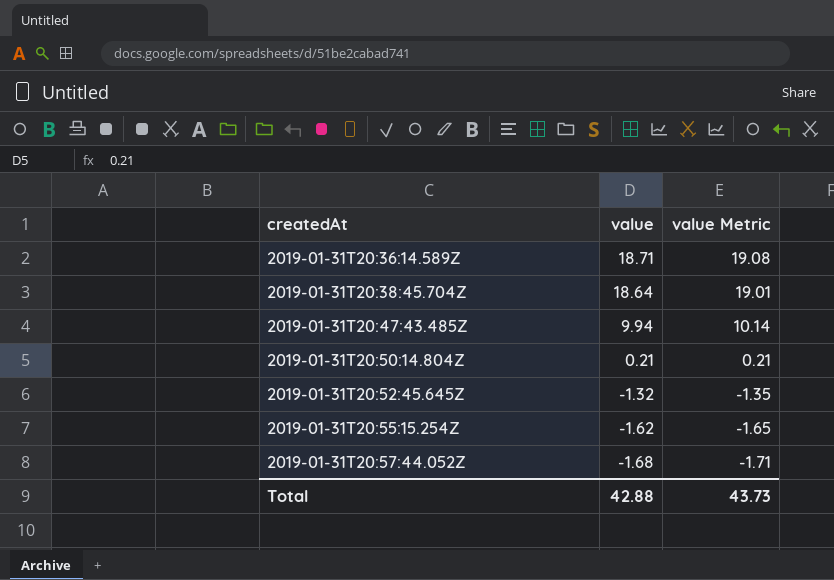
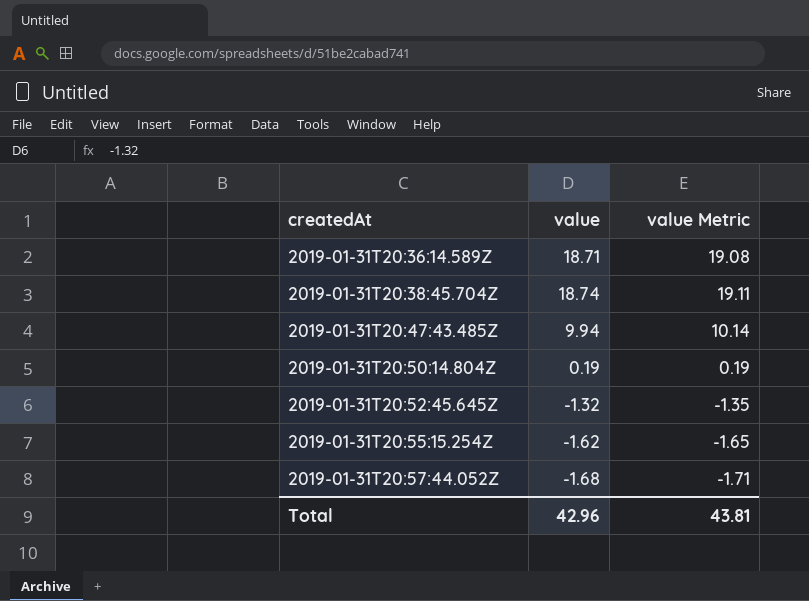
2019-01-31T20:38:45.704Z | value: 18.64 -> 18.74
2019-01-31T20:38:45.704Z | value Metric: 19.01 -> 19.11
2019-01-31T20:50:14.804Z | value: 0.21 -> 0.19
2019-01-31T20:50:14.804Z | value Metric: 0.21 -> 0.19
Total | value: 42.88 -> 42.96
Total | value Metric: 43.73 -> 43.81

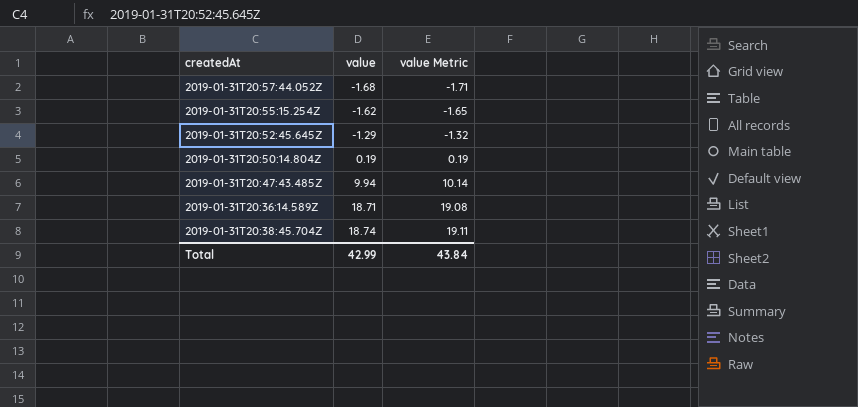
row order: createdAt ascending -> value ascending
2019-01-31T20:52:45.645Z | value: -1.32 -> -1.29
2019-01-31T20:52:45.645Z | value Metric: -1.35 -> -1.32
Total | value: 42.96 -> 42.99
Total | value Metric: 43.81 -> 43.84

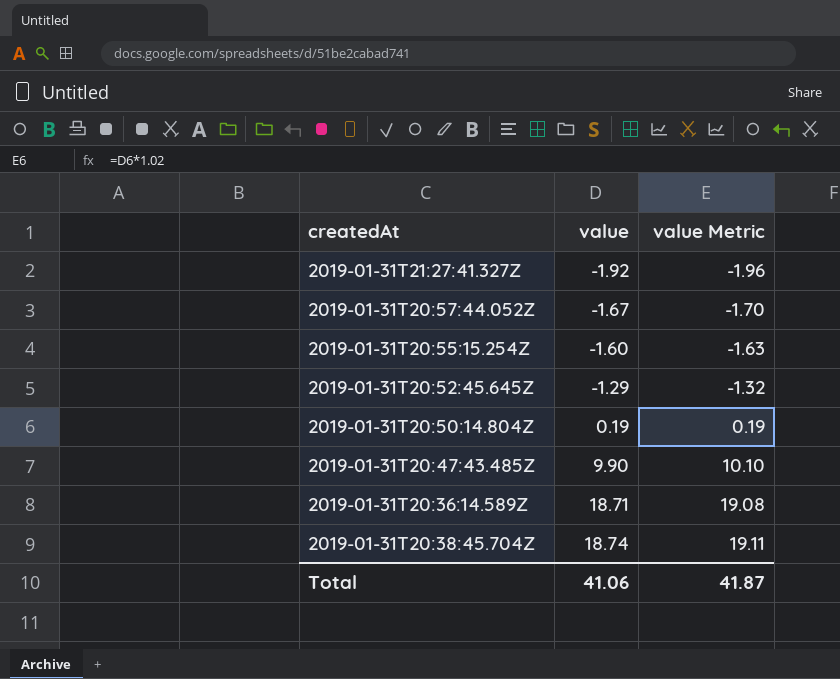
row 2019-01-31T21:27:41.327Z: none -> -1.92 | -1.96
2019-01-31T20:57:44.052Z | value: -1.68 -> -1.67
2019-01-31T20:57:44.052Z | value Metric: -1.71 -> -1.70
2019-01-31T20:55:15.254Z | value: -1.62 -> -1.60
2019-01-31T20:55:15.254Z | value Metric: -1.65 -> -1.63
2019-01-31T20:47:43.485Z | value: 9.94 -> 9.90
2019-01-31T20:47:43.485Z | value Metric: 10.14 -> 10.10
Total | value: 42.99 -> 41.06
Total | value Metric: 43.84 -> 41.87

